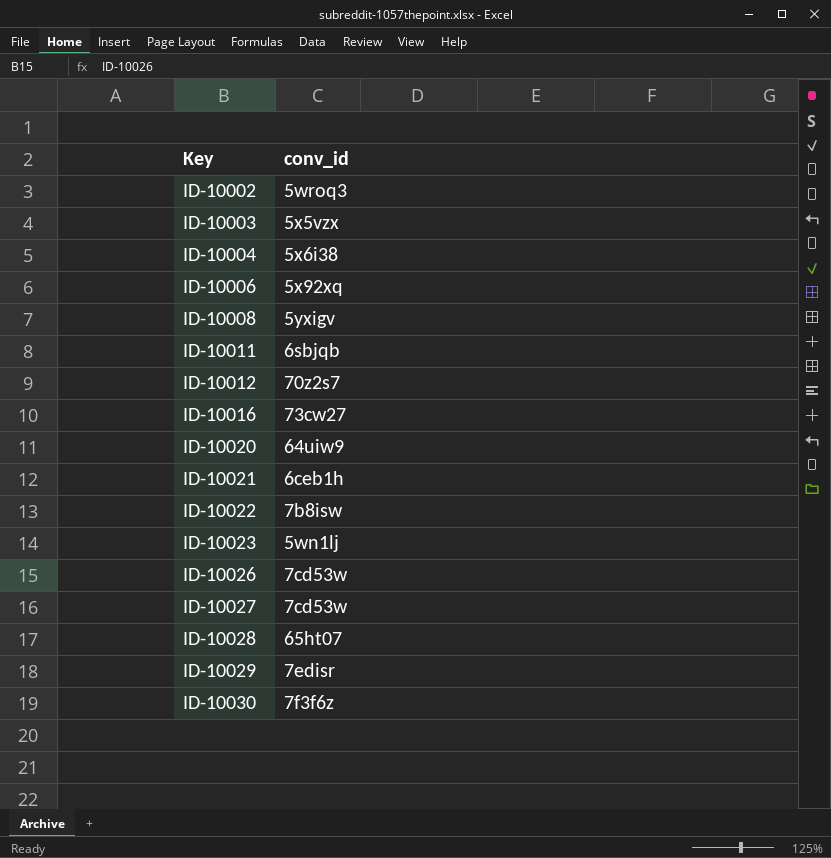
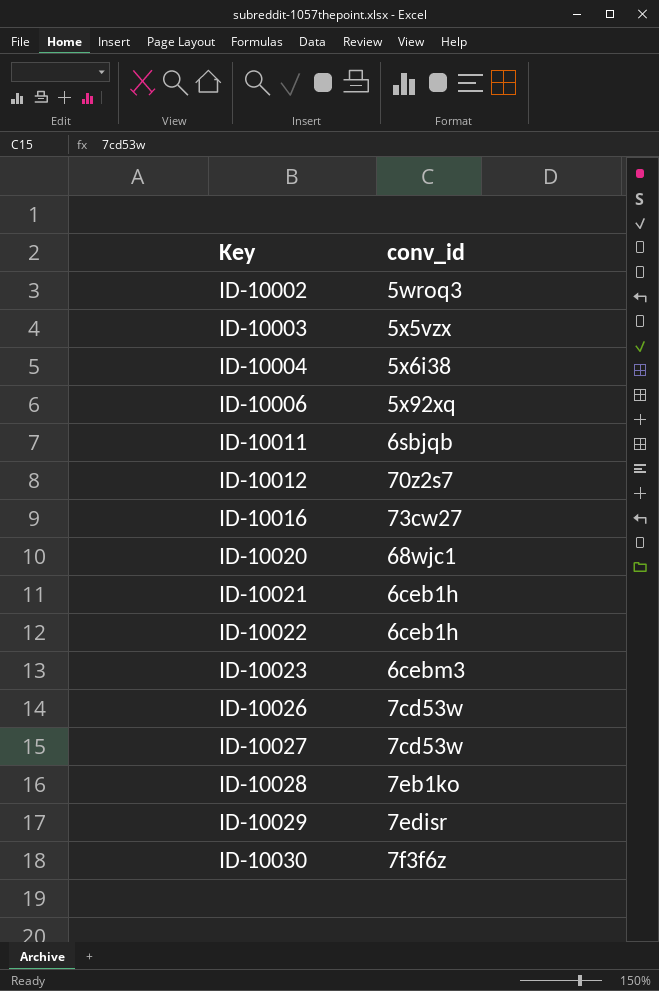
row ID-10008: 5yxigv -> none
ID-10020 | conv_id: 64uiw9 -> 68wjc1
ID-10022 | conv_id: 7b8isw -> 6ceb1h
ID-10023 | conv_id: 5wn1lj -> 6cebm3
ID-10028 | conv_id: 65ht07 -> 7eb1ko

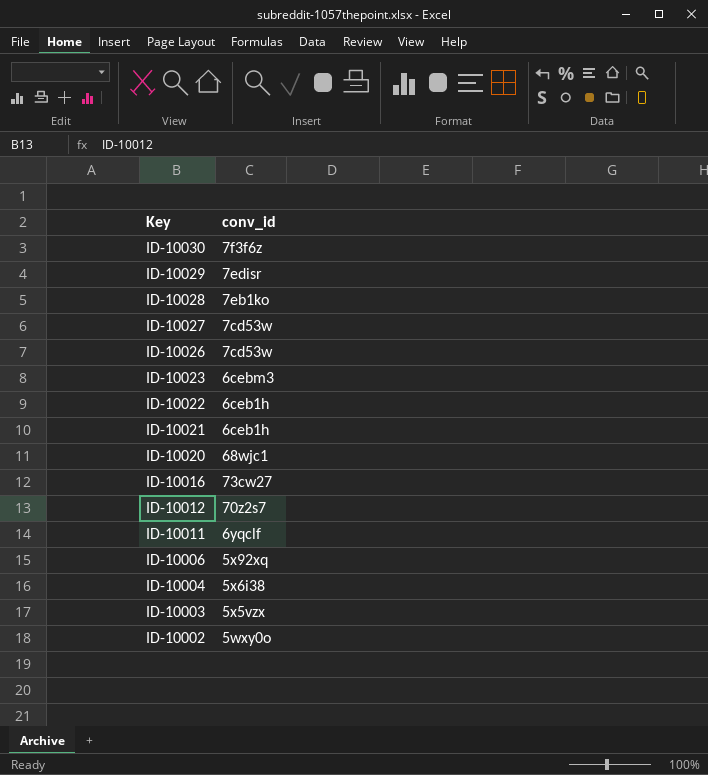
row order: Key ascending -> Key descending
ID-10011 | conv_id: 6sbjqb -> 6yqclf
ID-10002 | conv_id: 5wroq3 -> 5wxy0o

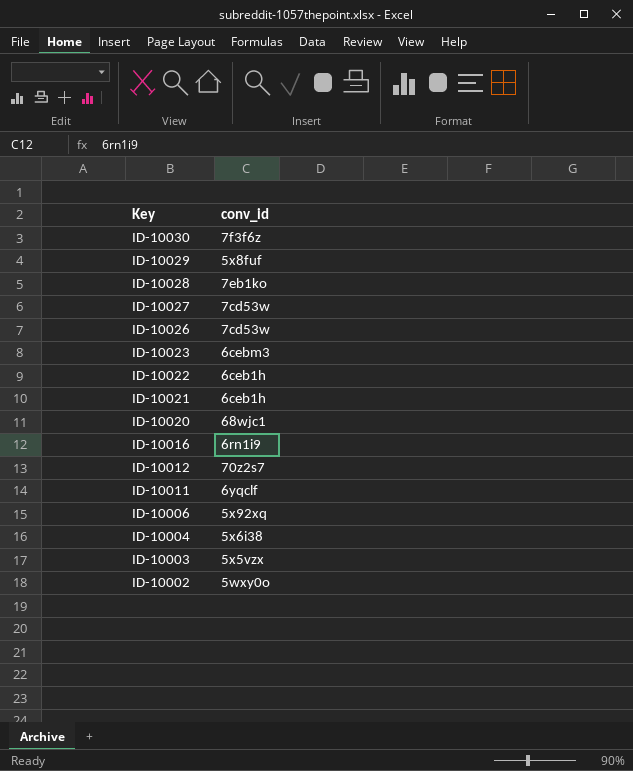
ID-10029 | conv_id: 7edisr -> 5x8fuf
ID-10016 | conv_id: 73cw27 -> 6rn1i9

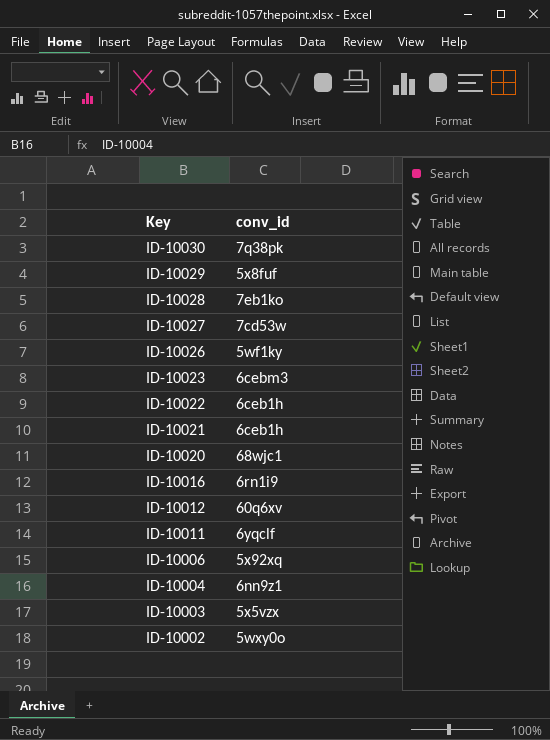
ID-10030 | conv_id: 7f3f6z -> 7q38pk
ID-10026 | conv_id: 7cd53w -> 5wf1ky
ID-10012 | conv_id: 70z2s7 -> 60q6xv
ID-10004 | conv_id: 5x6i38 -> 6nn9z1

